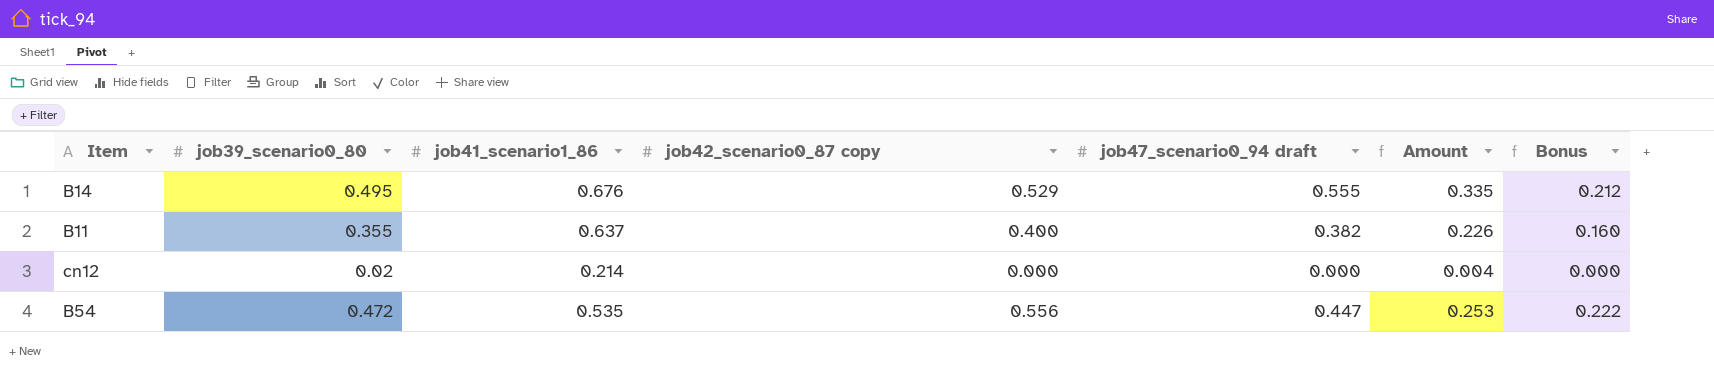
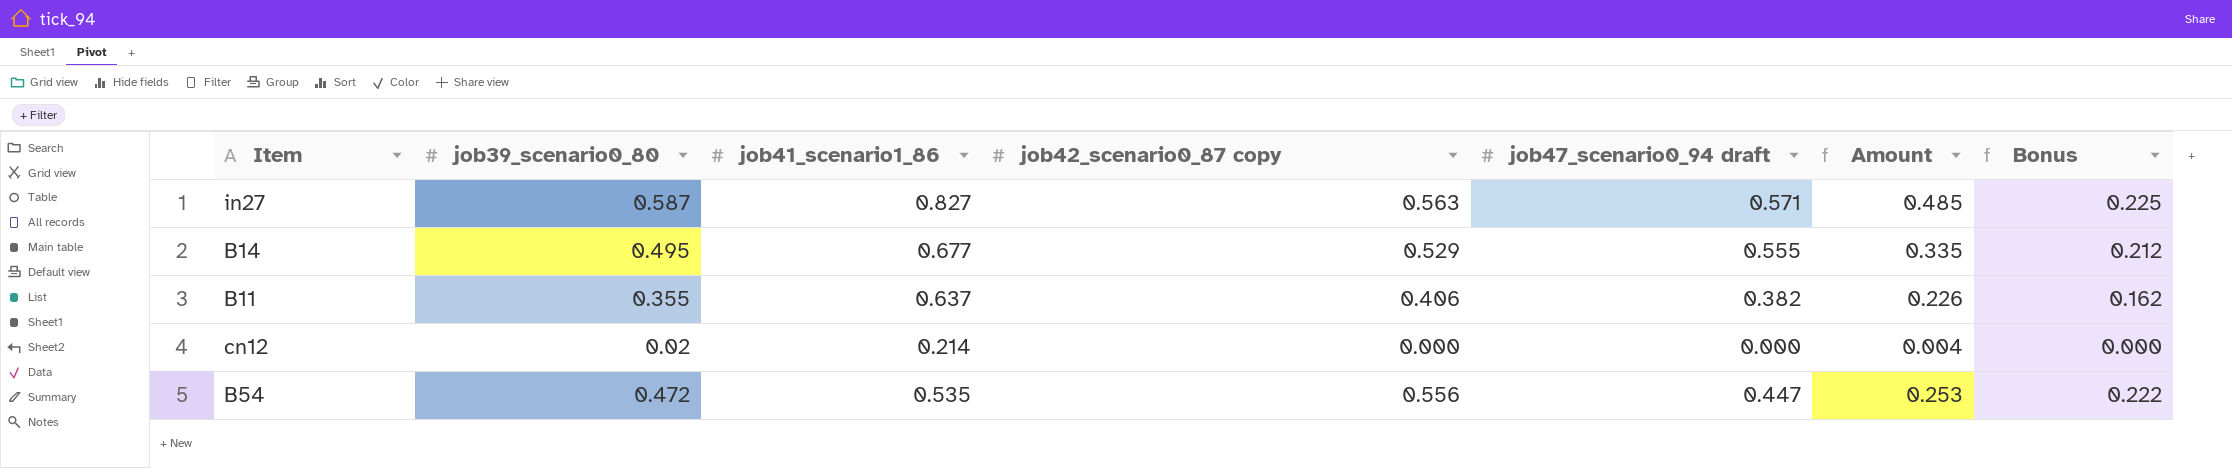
row in27: none -> 0.587 | 0.827 | 0.563 | 0.571 | 0.485 | 0.225
B14 | job41_scenario1_86: 0.676 -> 0.677
B11 | job42_scenario0_87 copy: 0.400 -> 0.406
B11 | Bonus: 0.160 -> 0.162

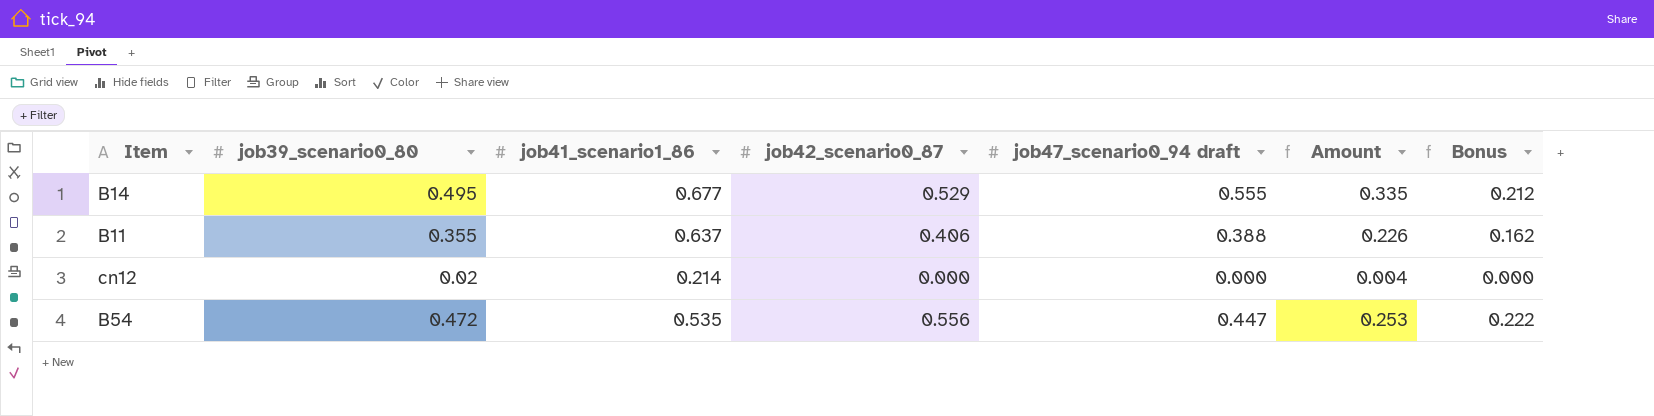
column name: job42_scenario0_87 copy -> job42_scenario0_87
row in27: 0.587 | 0.827 | 0.563 | 0.571 | 0.485 | 0.225 -> none
B11 | job47_scenario0_94 draft: 0.382 -> 0.388

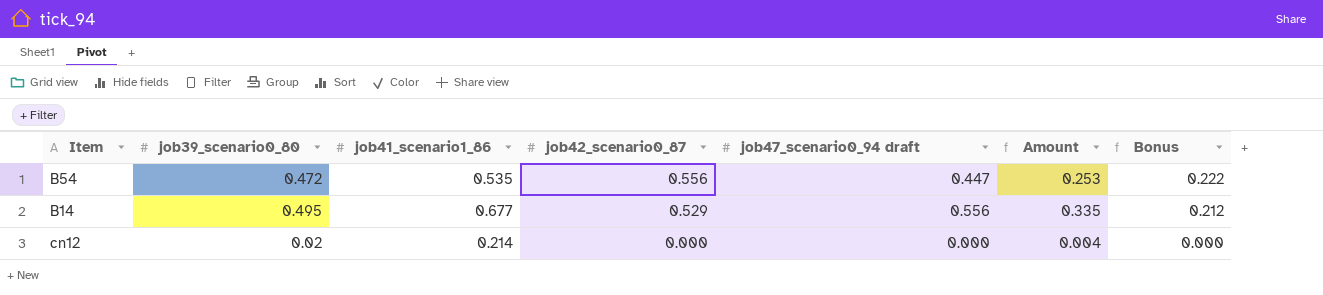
row order: none -> job42_scenario0_87 descending
row B11: 0.355 | 0.637 | 0.406 | 0.388 | 0.226 | 0.162 -> none
B14 | job47_scenario0_94 draft: 0.555 -> 0.556

